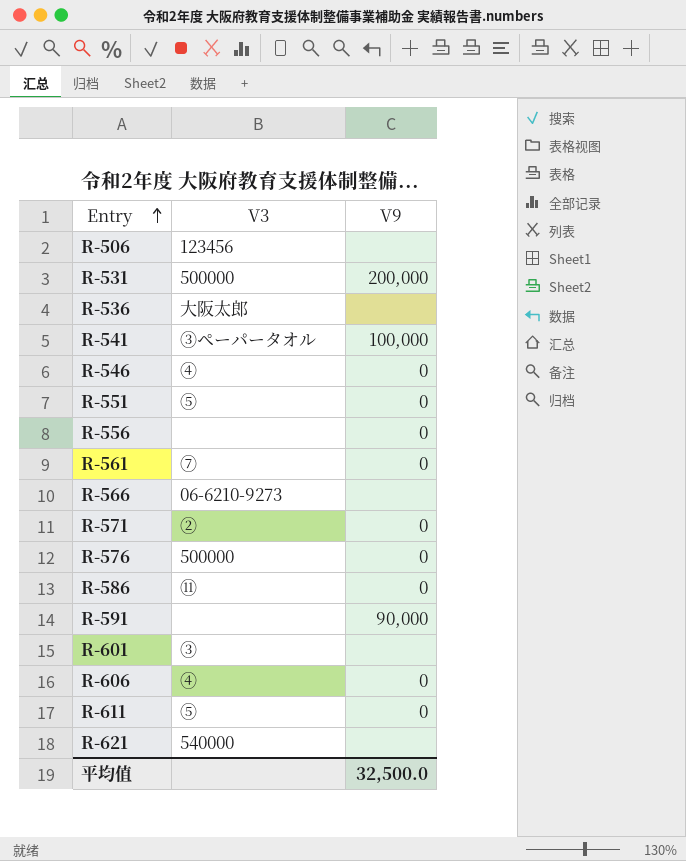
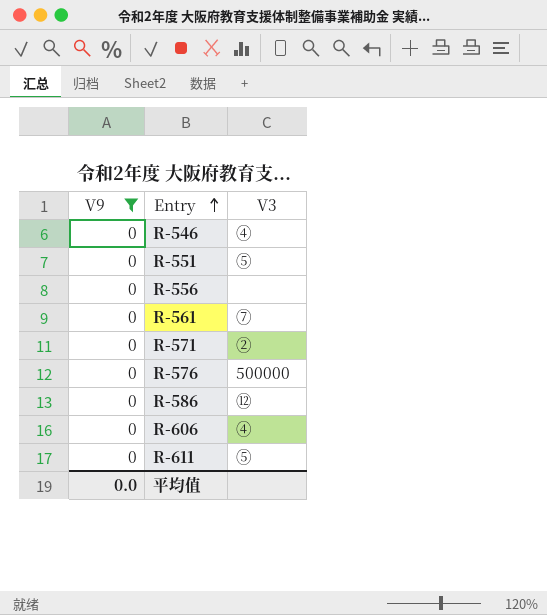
filter: none -> V9 = 0
column V9 | position: 3 -> 1
R-586 | V3: ⑪ -> ⑫
平均值 | V9: 32,500.0 -> 0.0

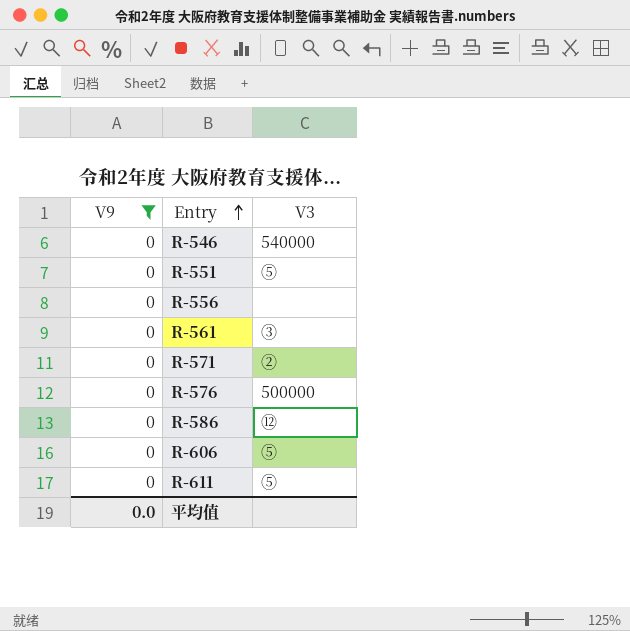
R-546 | V3: ④ -> 540000
R-561 | V3: ⑦ -> ③
R-606 | V3: ④ -> ⑤

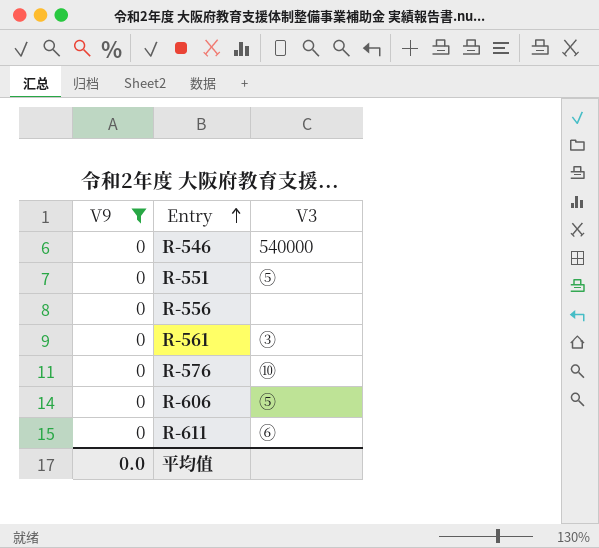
row R-571: 0 | ② -> none
row R-586: 0 | ⑫ -> none
R-576 | V3: 500000 -> ⑩
R-611 | V3: ⑤ -> ⑥

